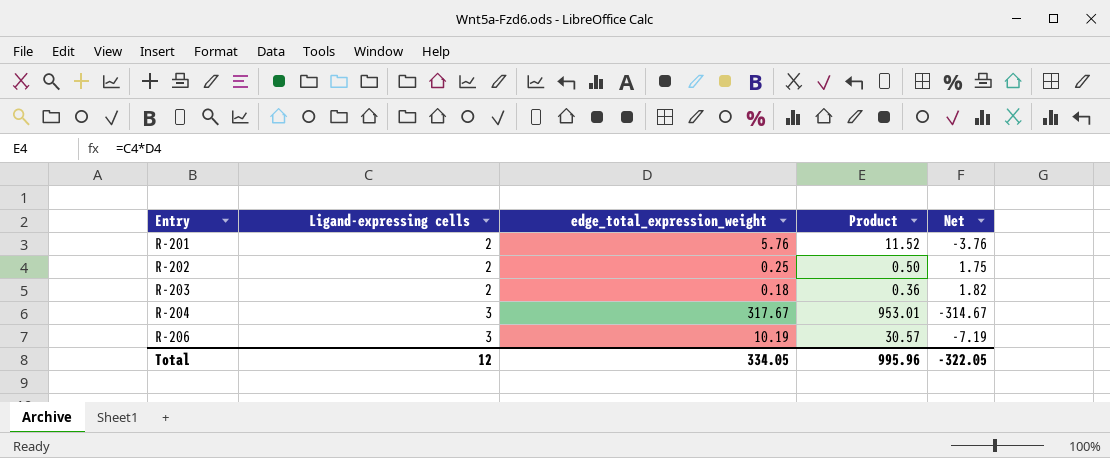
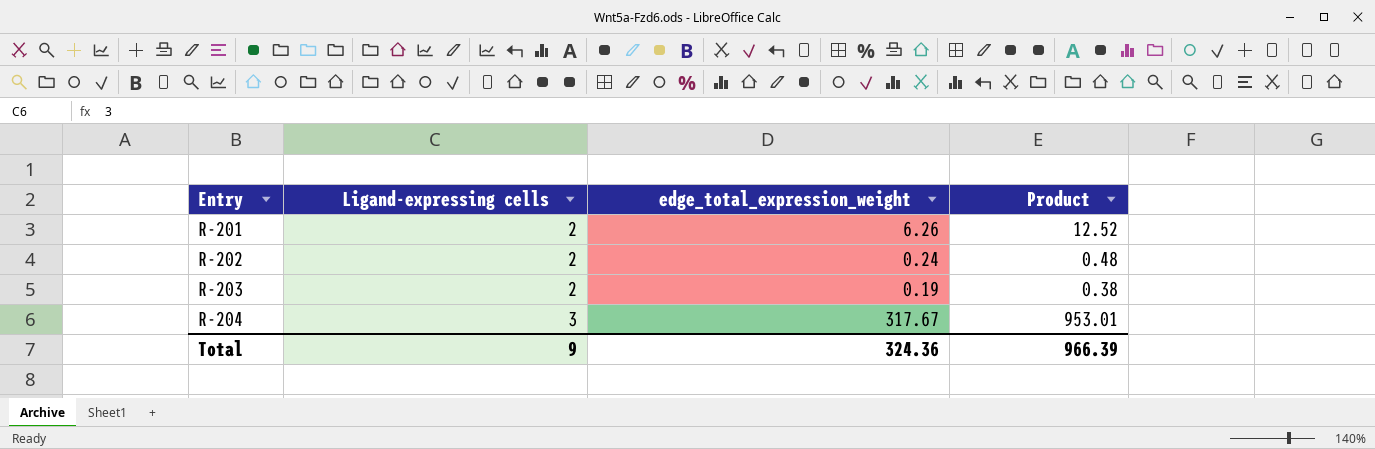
column Net | formula: [Ligand-expressing cells] - [edge_total_expression_weight] -> none
row R-206: 3 | 10.19 | 30.57 | -7.19 -> none
R-201 | edge_total_expression_weight: 5.76 -> 6.26
R-201 | Product: 11.52 -> 12.52
R-202 | edge_total_expression_weight: 0.25 -> 0.24
R-202 | Product: 0.50 -> 0.48
R-203 | edge_total_expression_weight: 0.18 -> 0.19
R-203 | Product: 0.36 -> 0.38
Total | Ligand-expressing cells: 12 -> 9
Total | edge_total_expression_weight: 334.05 -> 324.36
Total | Product: 995.96 -> 966.39

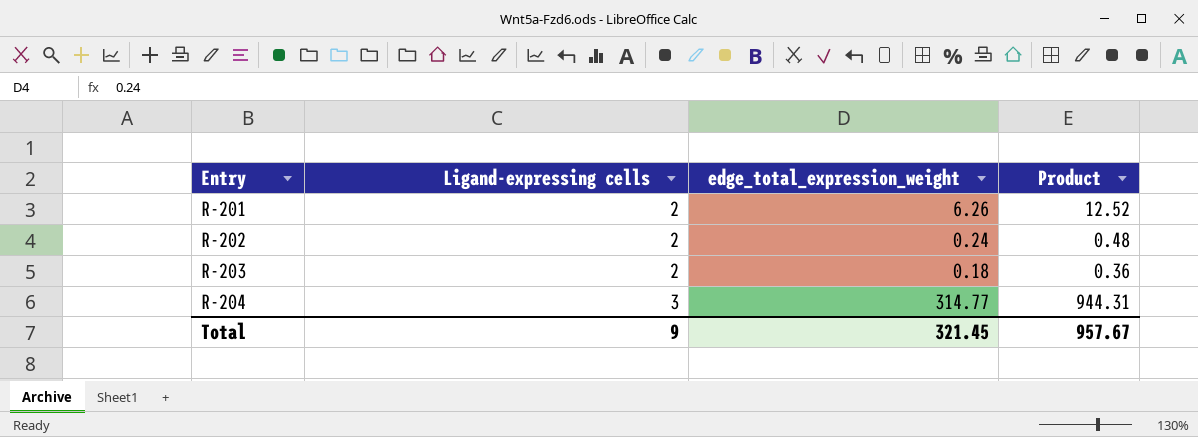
R-203 | edge_total_expression_weight: 0.19 -> 0.18
R-203 | Product: 0.38 -> 0.36
R-204 | edge_total_expression_weight: 317.67 -> 314.77
R-204 | Product: 953.01 -> 944.31
Total | edge_total_expression_weight: 324.36 -> 321.45
Total | Product: 966.39 -> 957.67

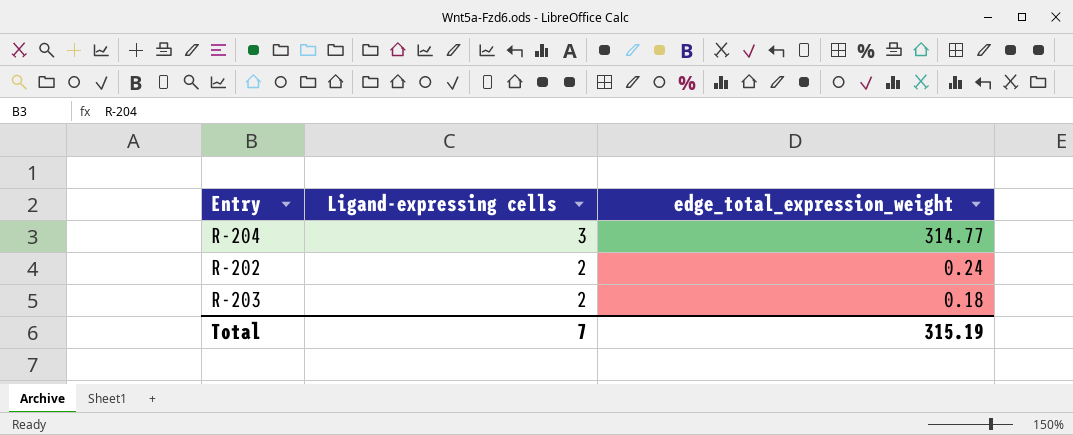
row order: Entry ascending -> Ligand-expressing cells descending
column Product | formula: [Ligand-expressing cells] * [edge_total_expression_weight] -> none
row R-201: 2 | 6.26 | 12.52 -> none
Total | Ligand-expressing cells: 9 -> 7
Total | edge_total_expression_weight: 321.45 -> 315.19

